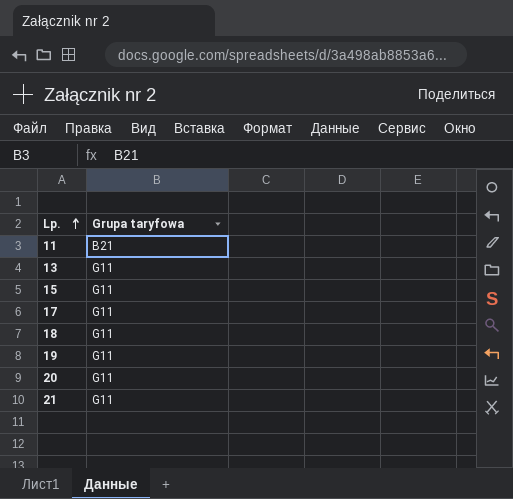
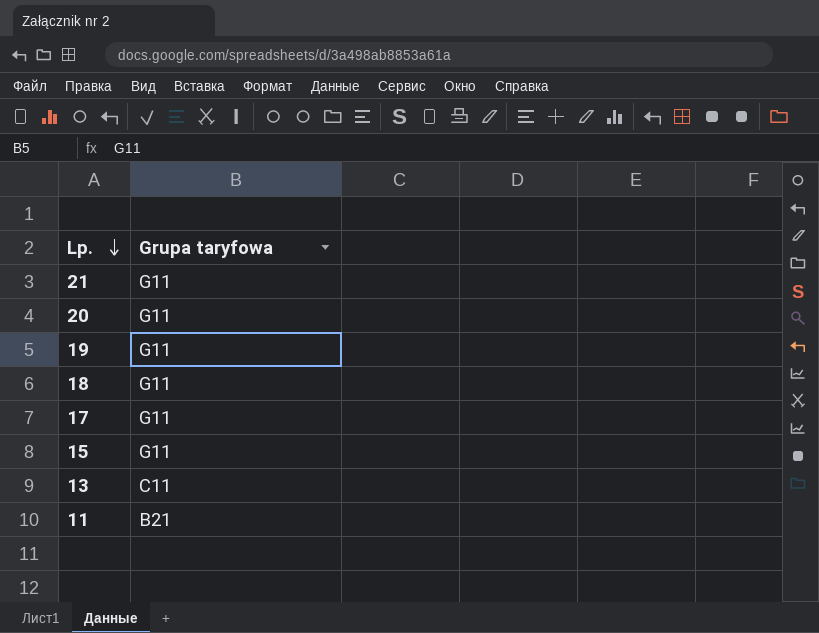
row order: Lp. ascending -> Lp. descending
13 | Grupa taryfowa: G11 -> C11

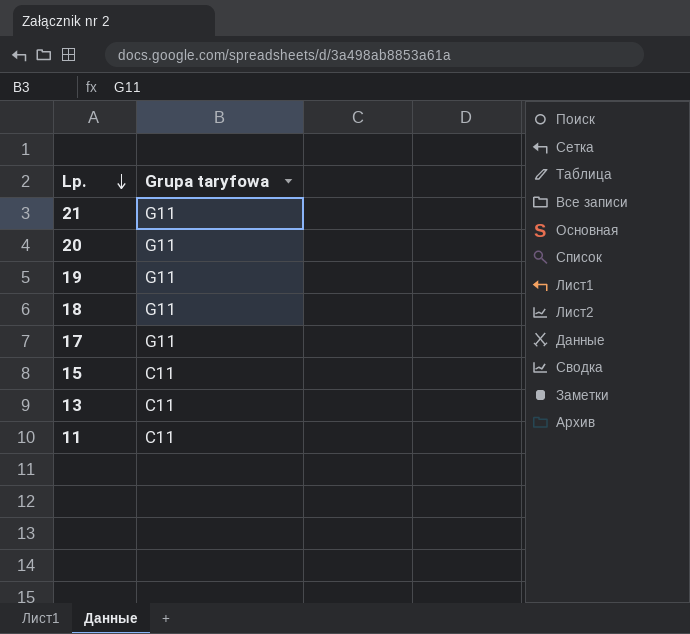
15 | Grupa taryfowa: G11 -> C11
11 | Grupa taryfowa: B21 -> C11

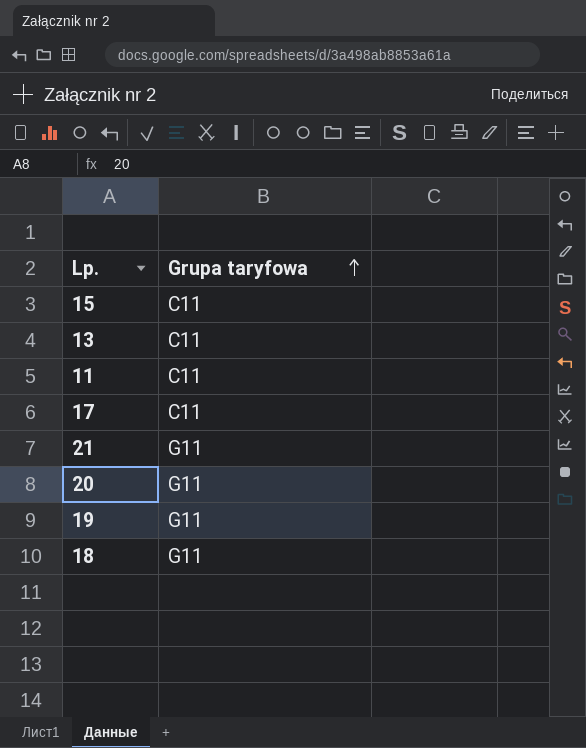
row order: Lp. descending -> Grupa taryfowa ascending
17 | Grupa taryfowa: G11 -> C11

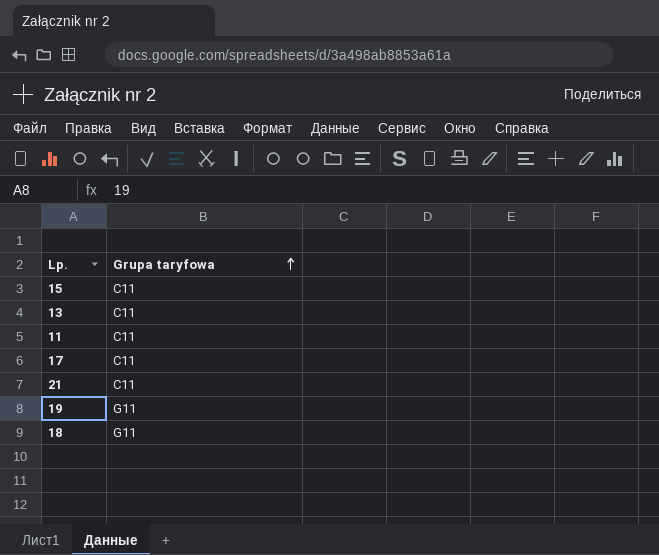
row 20: G11 -> none
21 | Grupa taryfowa: G11 -> C11

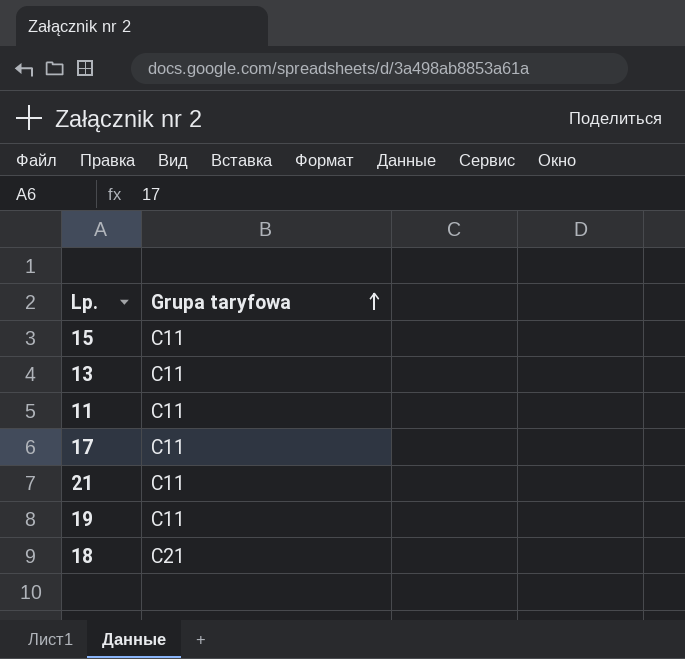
19 | Grupa taryfowa: G11 -> C11
18 | Grupa taryfowa: G11 -> C21

